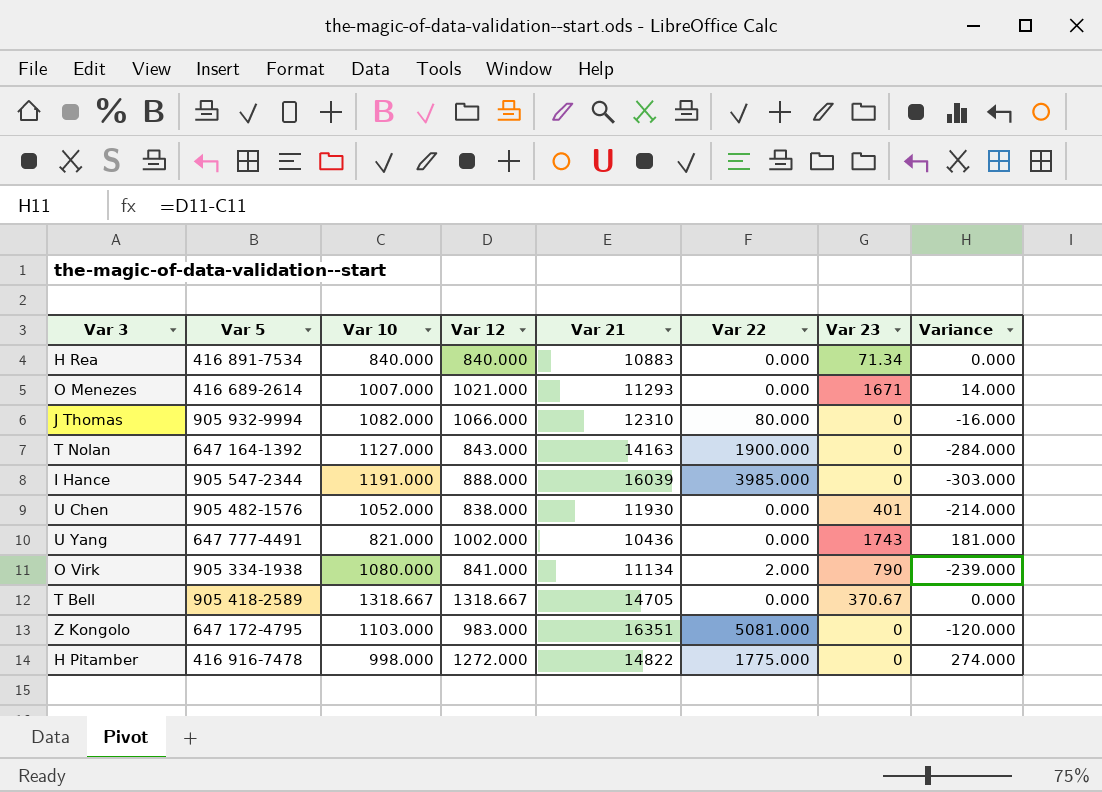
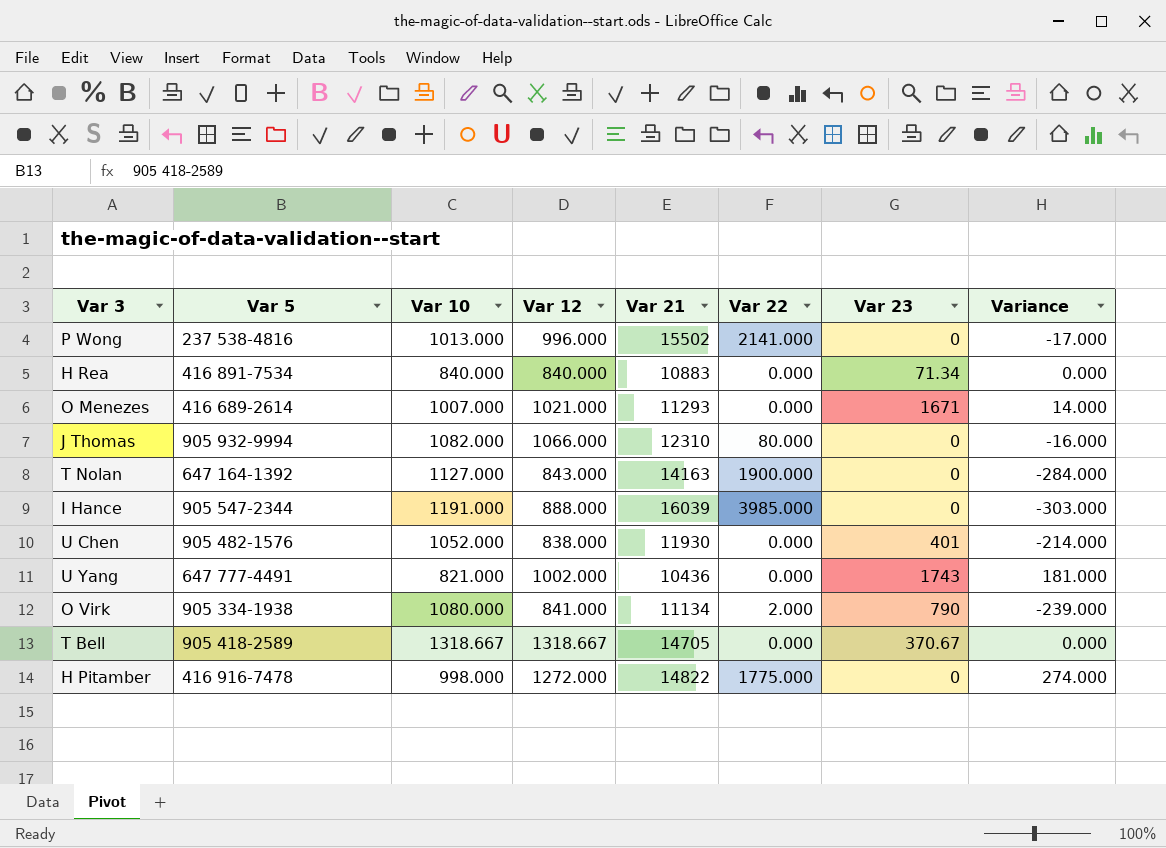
row Z Kongolo: 647 172-4795 | 1103.000 | 983.000 | 16351 | 5081.000 | 0 | -120.000 -> none
row P Wong: none -> 237 538-4816 | 1013.000 | 996.000 | 15502 | 2141.000 | 0 | -17.000

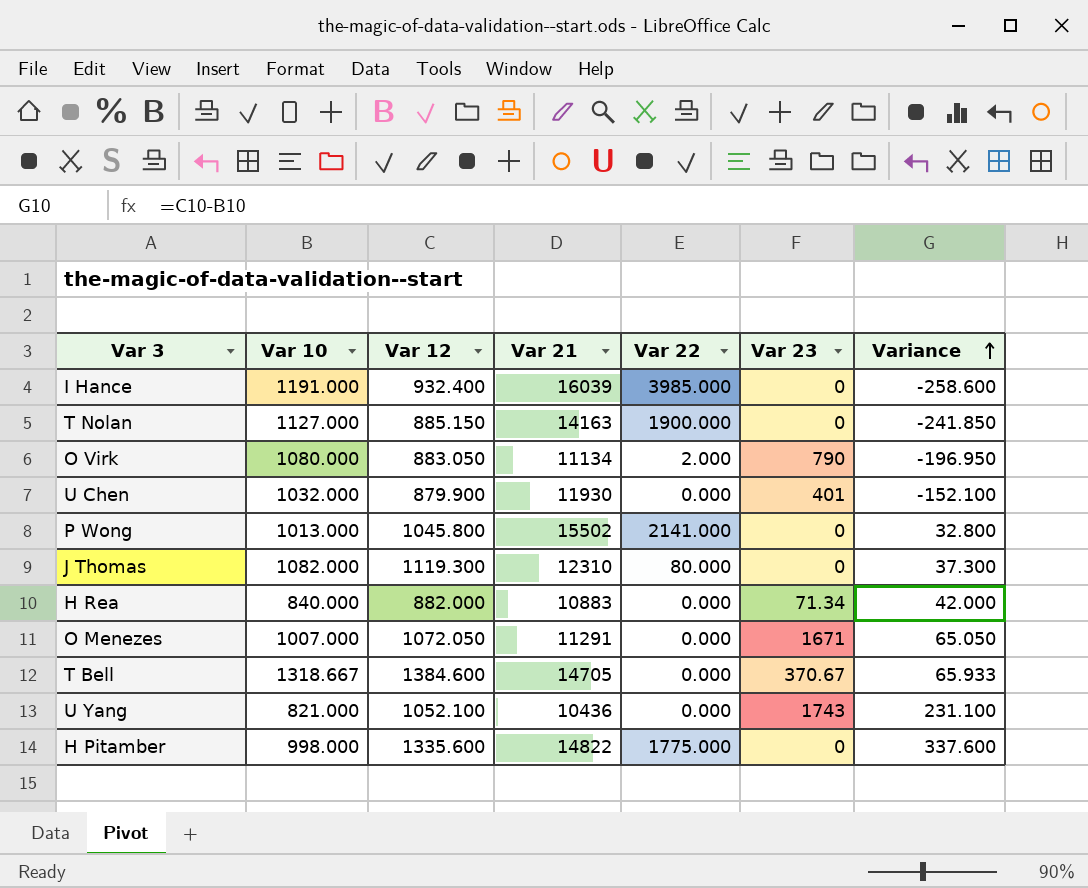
row order: none -> Variance ascending
column Var 5 | position: 2 -> none
I Hance | Var 12: 888.000 -> 932.400
I Hance | Variance: -303.000 -> -258.600
T Nolan | Var 12: 843.000 -> 885.150
T Nolan | Variance: -284.000 -> -241.850
O Virk | Var 12: 841.000 -> 883.050
O Virk | Variance: -239.000 -> -196.950
U Chen | Var 10: 1052.000 -> 1032.000
U Chen | Var 12: 838.000 -> 879.900
U Chen | Variance: -214.000 -> -152.100
P Wong | Var 12: 996.000 -> 1045.800
P Wong | Variance: -17.000 -> 32.800
J Thomas | Var 12: 1066.000 -> 1119.300
J Thomas | Variance: -16.000 -> 37.300
H Rea | Var 12: 840.000 -> 882.000
H Rea | Variance: 0.000 -> 42.000
O Menezes | Var 12: 1021.000 -> 1072.050
O Menezes | Var 21: 11293 -> 11291
O Menezes | Variance: 14.000 -> 65.050
T Bell | Var 12: 1318.667 -> 1384.600
T Bell | Variance: 0.000 -> 65.933
U Yang | Var 12: 1002.000 -> 1052.100
U Yang | Variance: 181.000 -> 231.100
H Pitamber | Var 12: 1272.000 -> 1335.600
H Pitamber | Variance: 274.000 -> 337.600

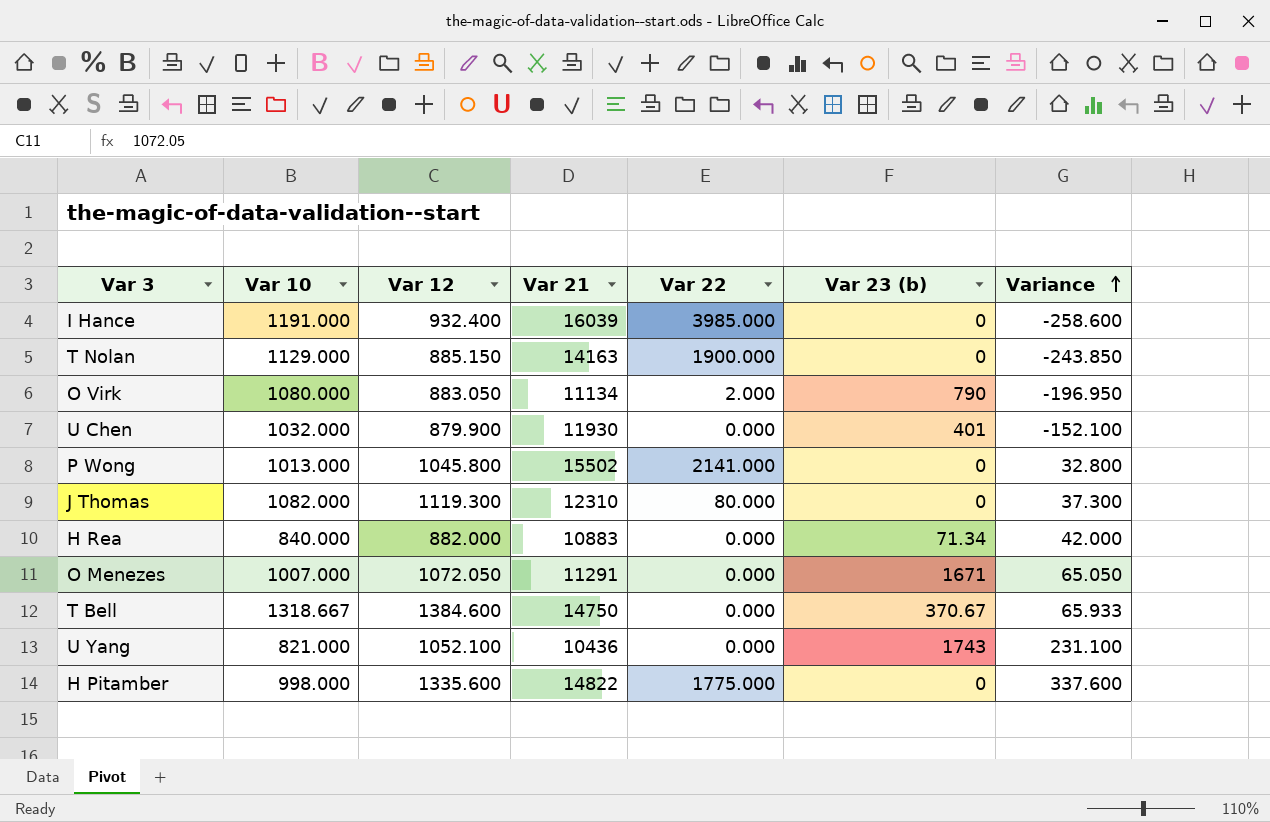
column name: Var 23 -> Var 23 (b)
T Nolan | Var 10: 1127.000 -> 1129.000
T Nolan | Variance: -241.850 -> -243.850
T Bell | Var 21: 14705 -> 14750

